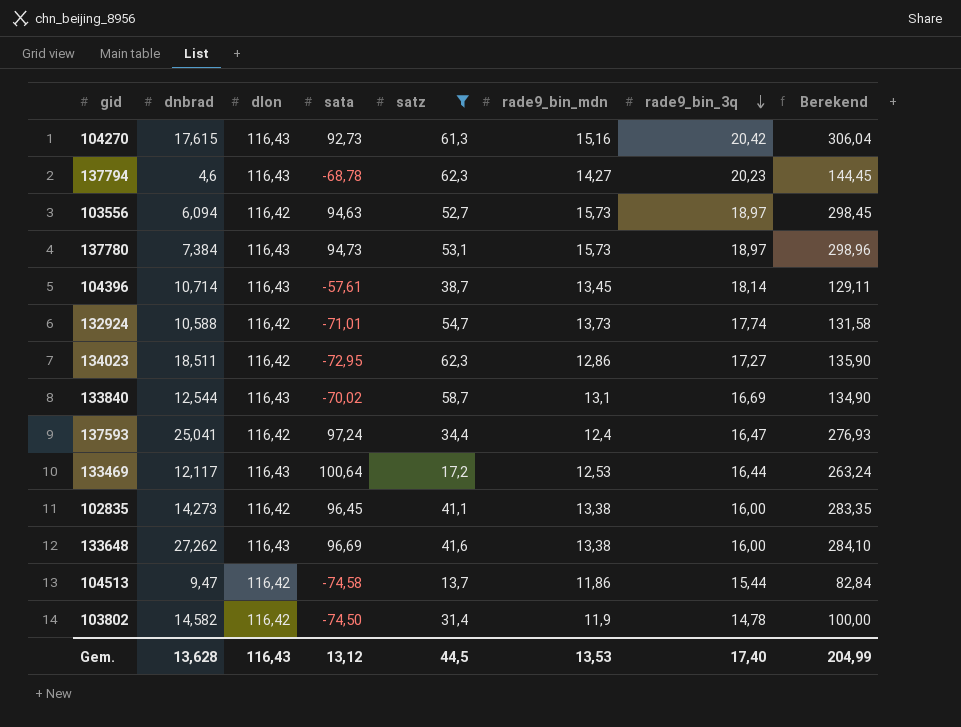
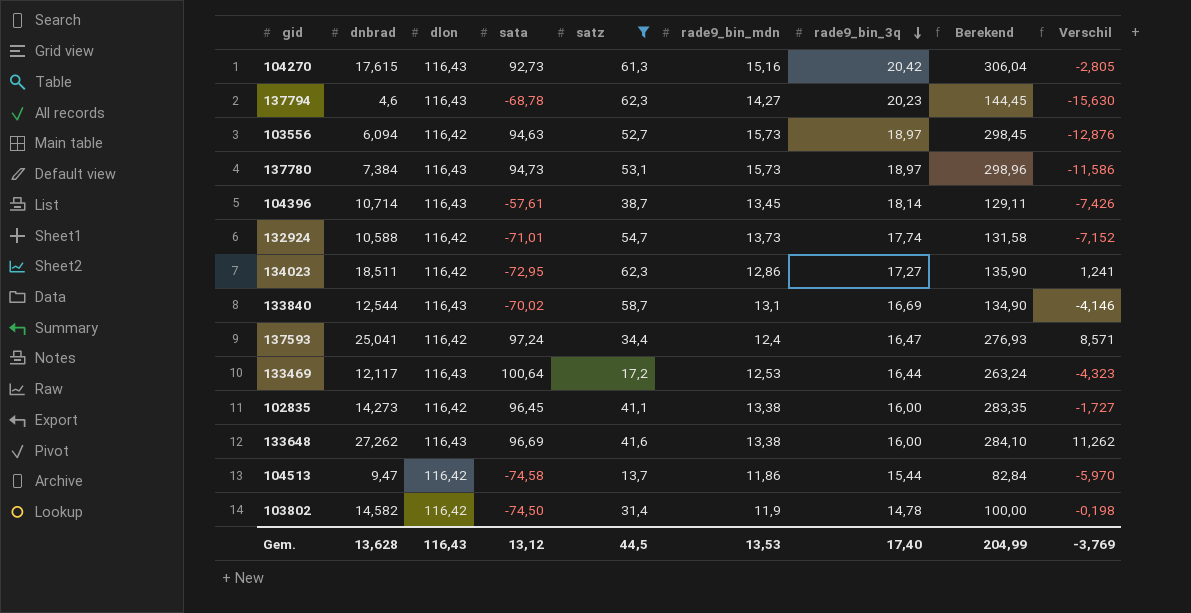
column Verschil | formula: none -> [dnbrad] - [rade9_bin_3q]

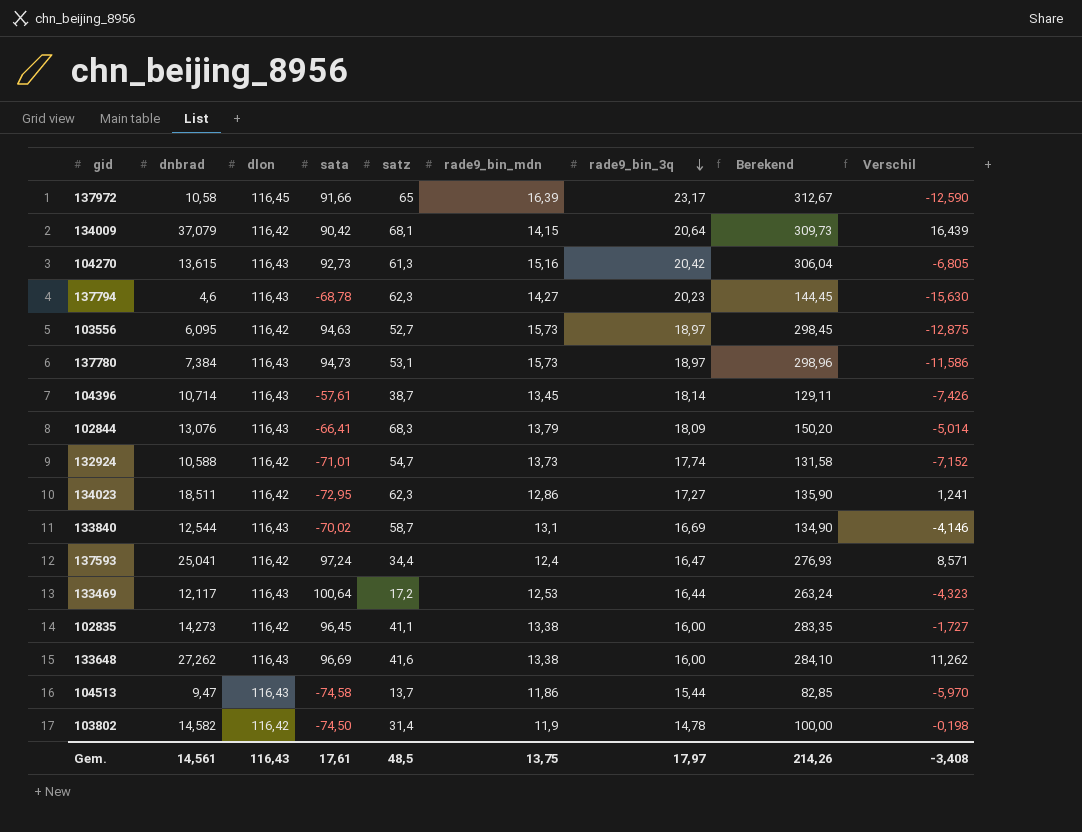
filter: satz <= 62,3 -> none
104270 | dnbrad: 17,615 -> 13,615
104270 | Verschil: -2,805 -> -6,805
103556 | dnbrad: 6,094 -> 6,095
103556 | Verschil: -12,876 -> -12,875
104513 | dlon: 116,42 -> 116,43
104513 | Berekend: 82,84 -> 82,85
Gem. | dnbrad: 13,628 -> 14,561
Gem. | sata: 13,12 -> 17,61
Gem. | satz: 44,5 -> 48,5
Gem. | rade9_bin_mdn: 13,53 -> 13,75
Gem. | rade9_bin_3q: 17,40 -> 17,97
Gem. | Berekend: 204,99 -> 214,26
Gem. | Verschil: -3,769 -> -3,408

